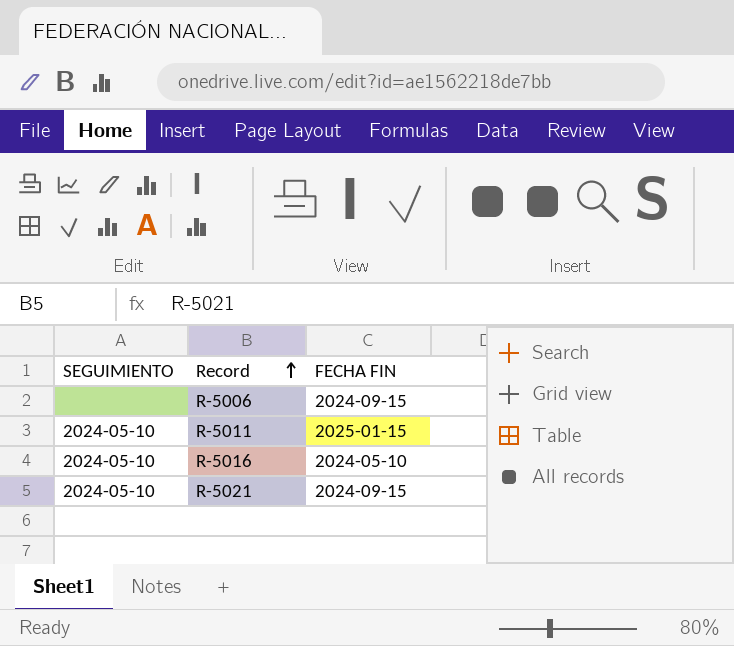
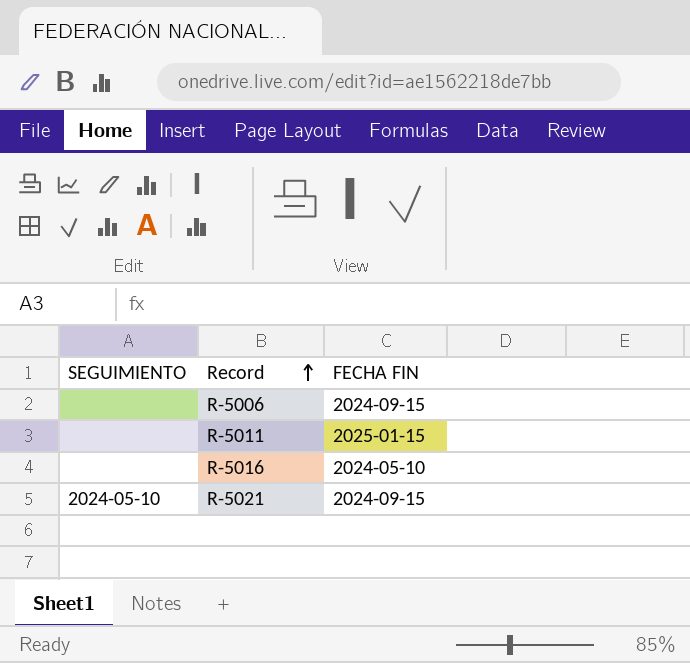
R-5011 | SEGUIMIENTO: 2024-05-10 -> none
R-5016 | SEGUIMIENTO: 2024-05-10 -> none

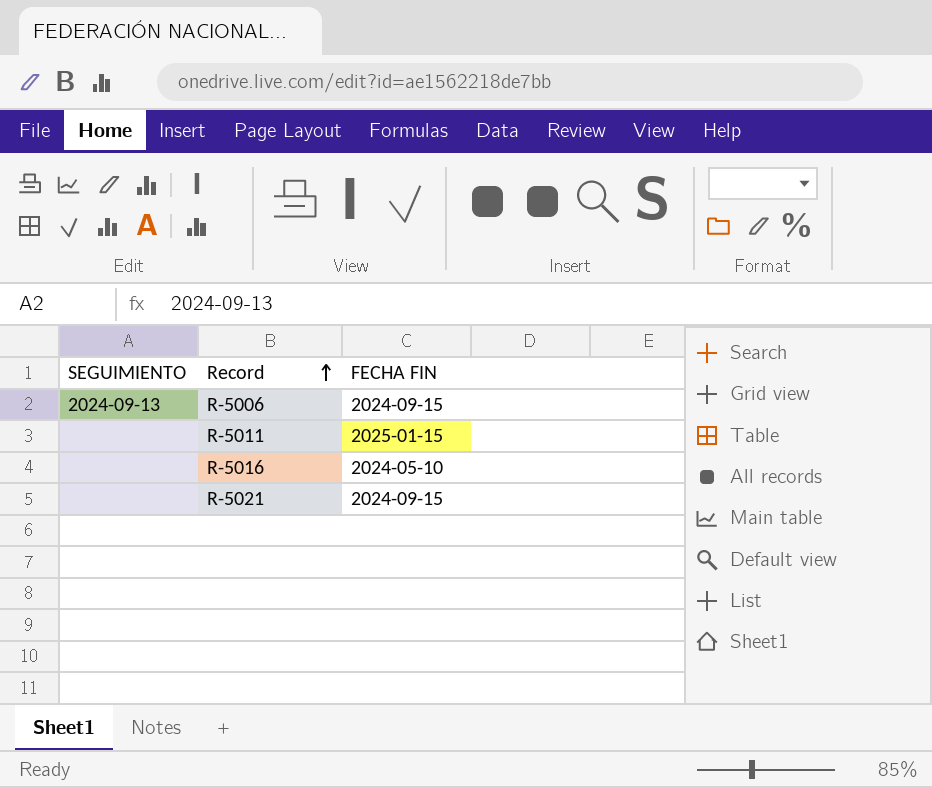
R-5006 | SEGUIMIENTO: none -> 2024-09-13
R-5021 | SEGUIMIENTO: 2024-05-10 -> none

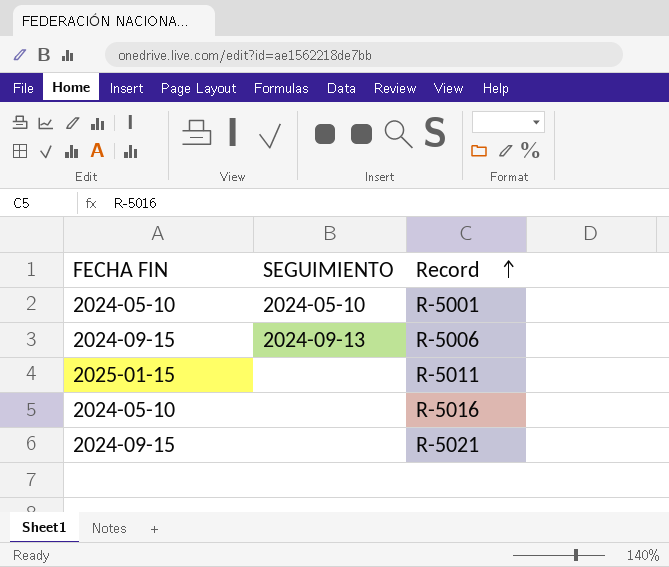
column FECHA FIN | position: 3 -> 1
row R-5001: none -> 2024-05-10 | 2024-05-10

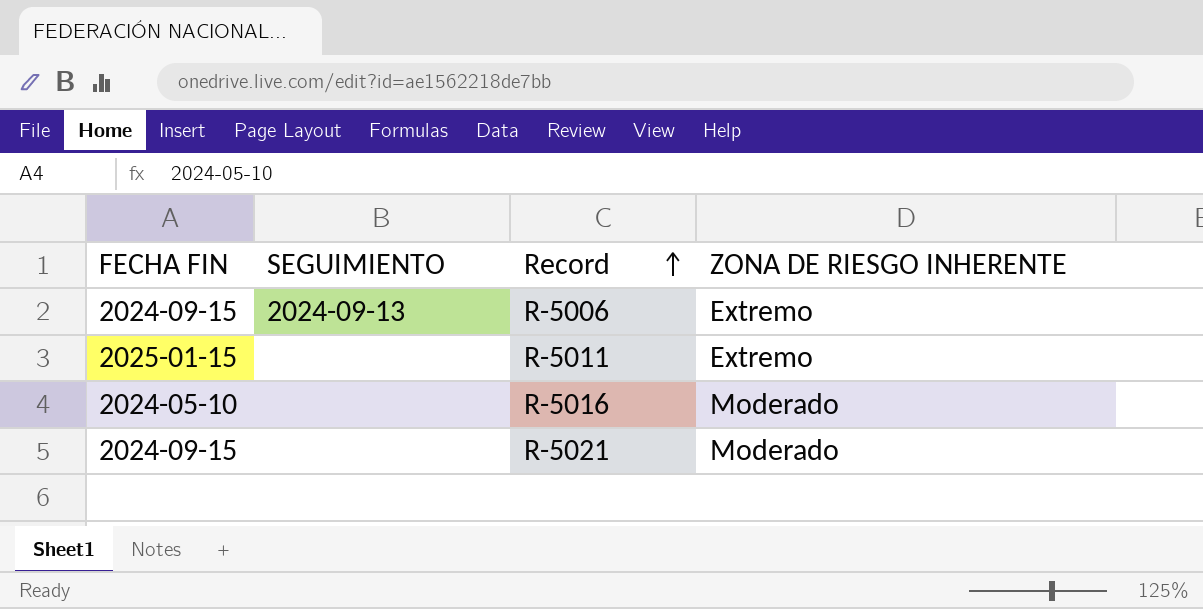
column ZONA DE RIESGO INHERENTE | position: none -> 4
row R-5001: 2024-05-10 | 2024-05-10 -> none

